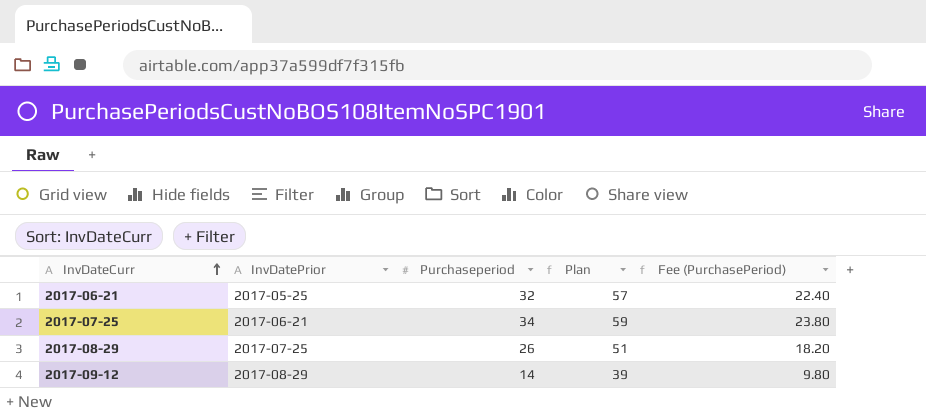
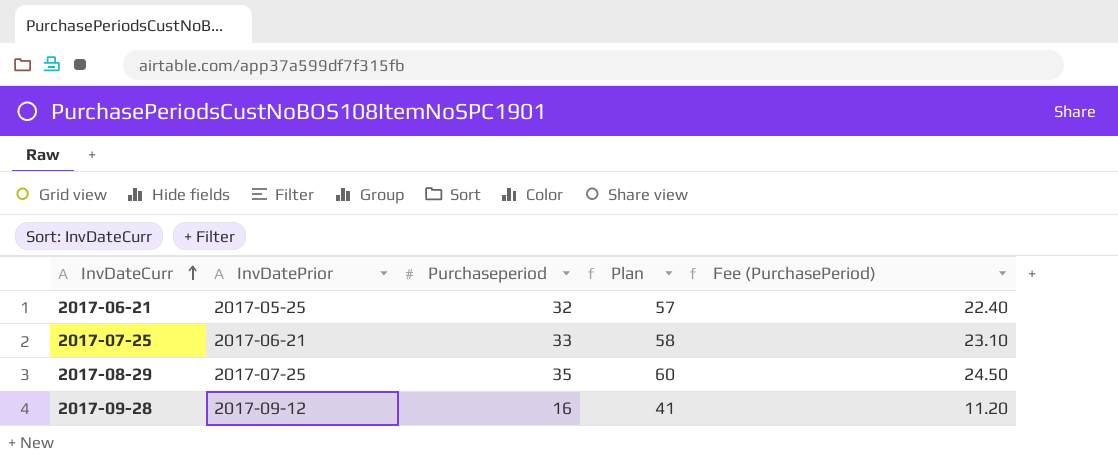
row 2017-09-12: 2017-08-29 | 14 | 39 | 9.80 -> none
2017-07-25 | Purchaseperiod: 34 -> 33
2017-07-25 | Plan: 59 -> 58
2017-07-25 | Fee (PurchasePeriod): 23.80 -> 23.10
2017-08-29 | Purchaseperiod: 26 -> 35
2017-08-29 | Plan: 51 -> 60
2017-08-29 | Fee (PurchasePeriod): 18.20 -> 24.50
row 2017-09-28: none -> 2017-09-12 | 16 | 41 | 11.20

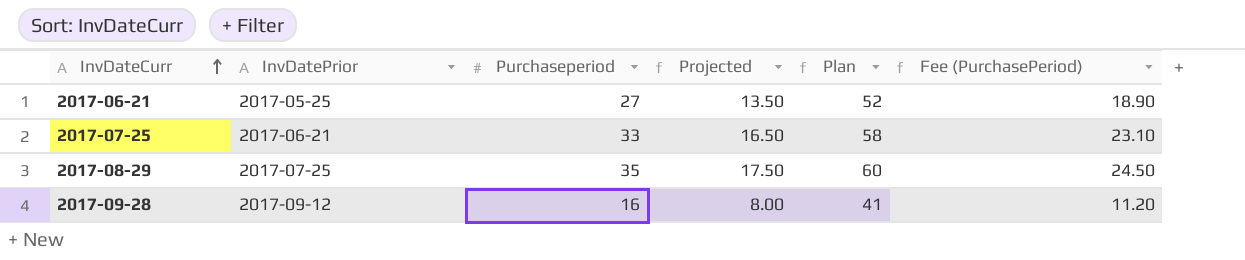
column Projected | formula: none -> [Purchaseperiod] * 0.5
2017-06-21 | Purchaseperiod: 32 -> 27
2017-06-21 | Plan: 57 -> 52
2017-06-21 | Fee (PurchasePeriod): 22.40 -> 18.90

